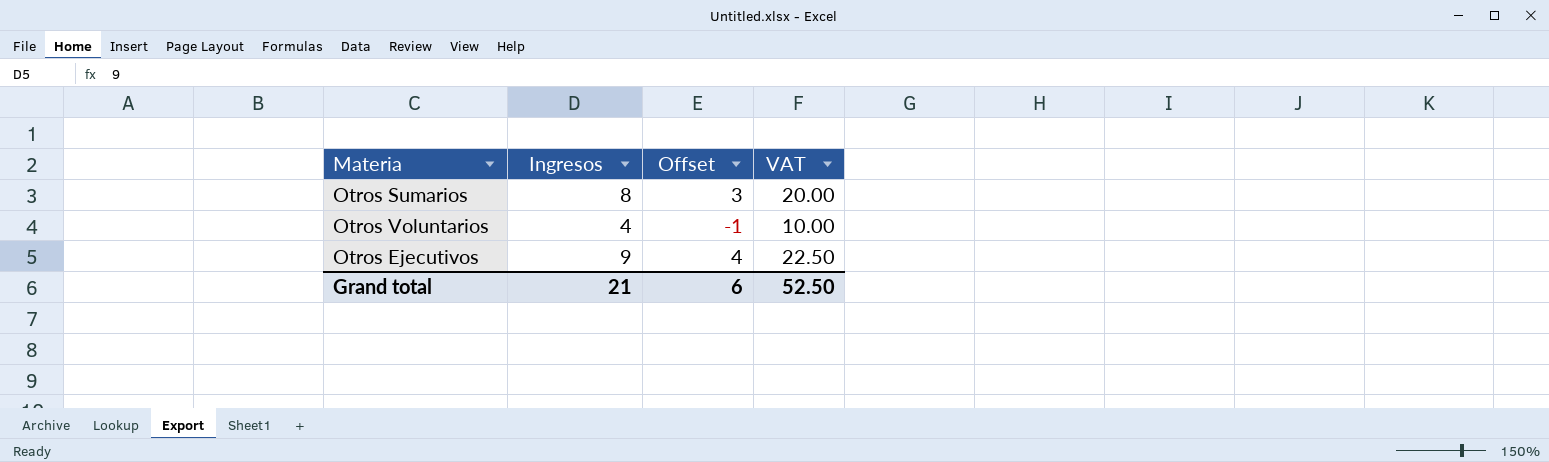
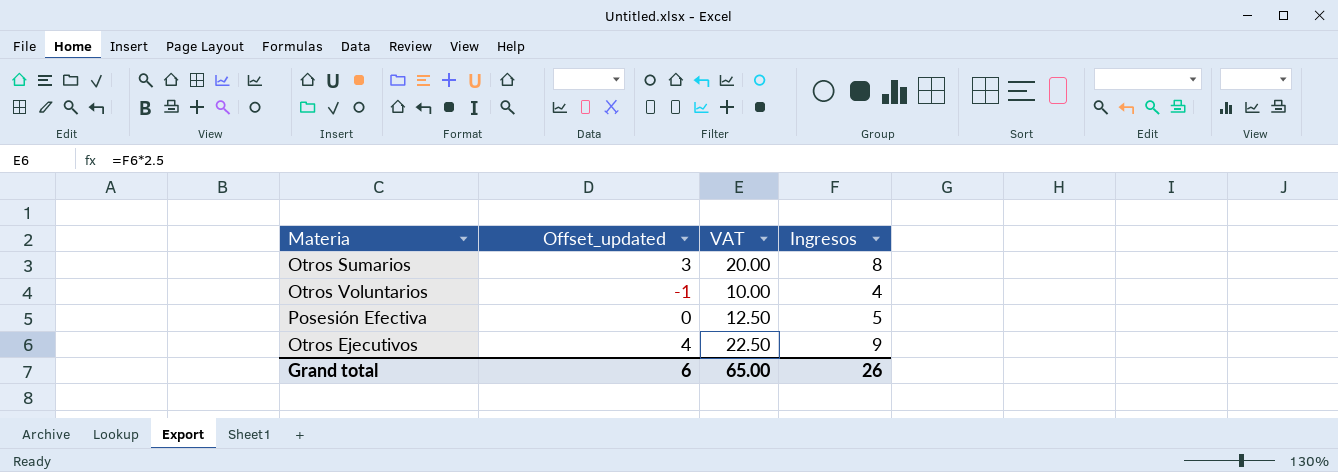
column name: Offset -> Offset_updated
column Ingresos | position: 2 -> 4
row Posesión Efectiva: none -> 0 | 12.50 | 5
Grand total | VAT: 52.50 -> 65.00
Grand total | Ingresos: 21 -> 26

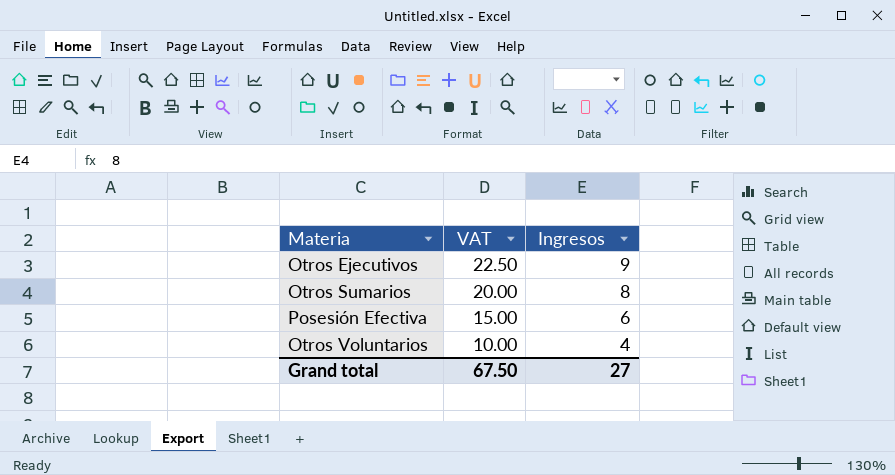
row order: none -> VAT descending
column Offset_updated | formula: [Ingresos] - 5 -> none
Posesión Efectiva | VAT: 12.50 -> 15.00
Posesión Efectiva | Ingresos: 5 -> 6
Grand total | VAT: 65.00 -> 67.50
Grand total | Ingresos: 26 -> 27

